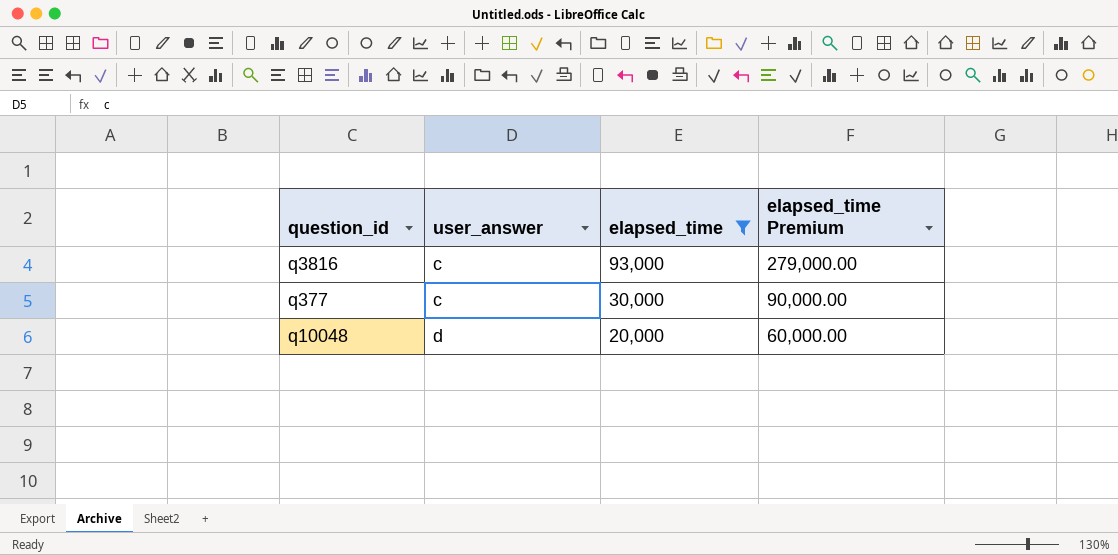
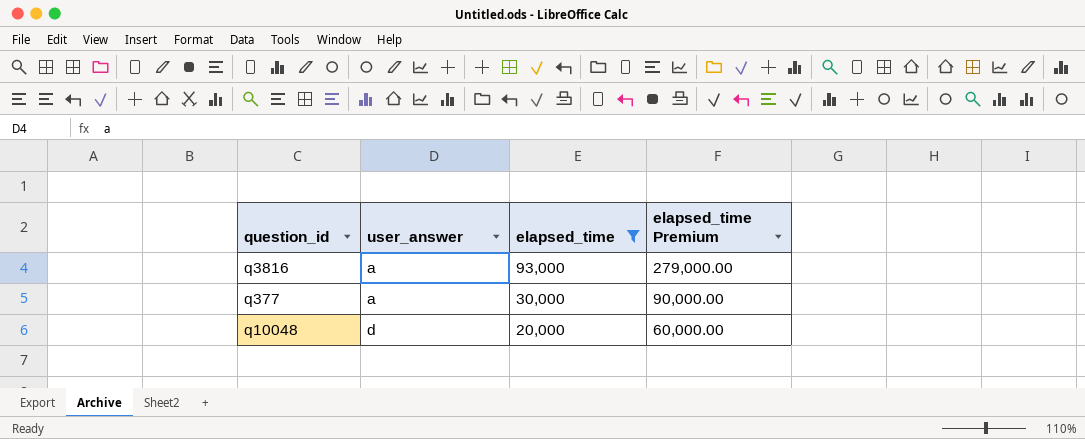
q3816 | user_answer: c -> a
q377 | user_answer: c -> a

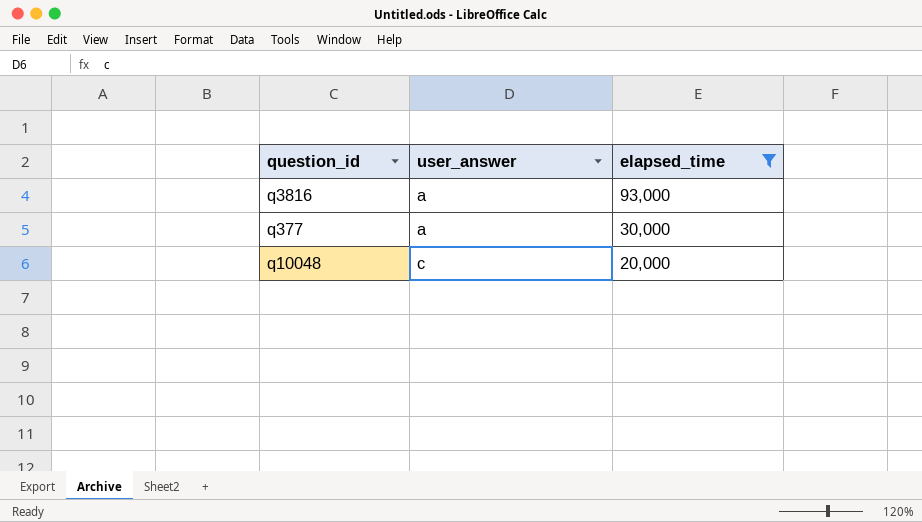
column elapsed_time Premium | formula: [elapsed_time] * 3 -> none
q10048 | user_answer: d -> c

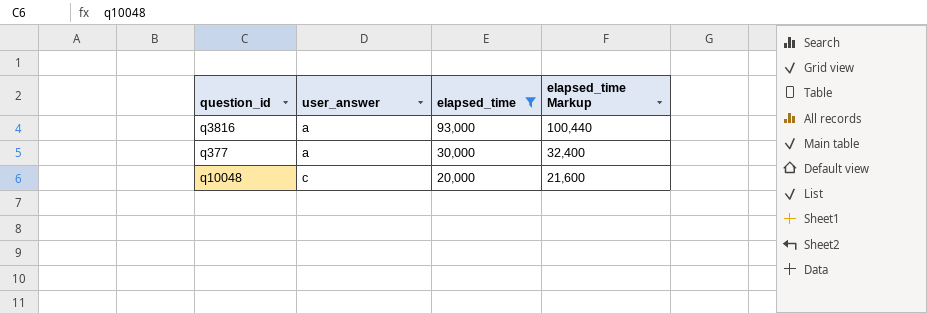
column elapsed_time Markup | formula: none -> [elapsed_time] * 1.08

